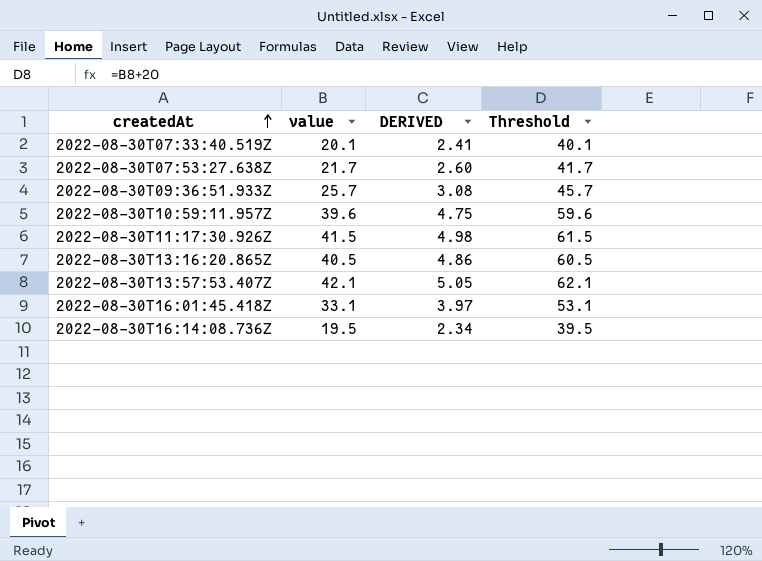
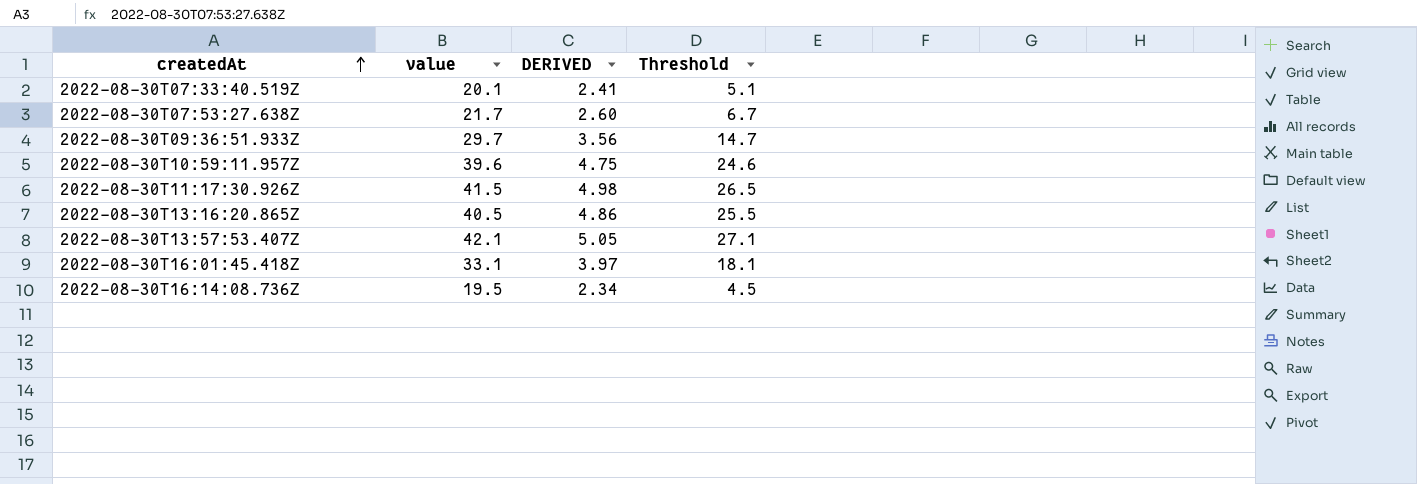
column Threshold | formula: [value] + 20 -> [value] - 15
2022-08-30T09:36:51.933Z | value: 25.7 -> 29.7
2022-08-30T09:36:51.933Z | DERIVED: 3.08 -> 3.56

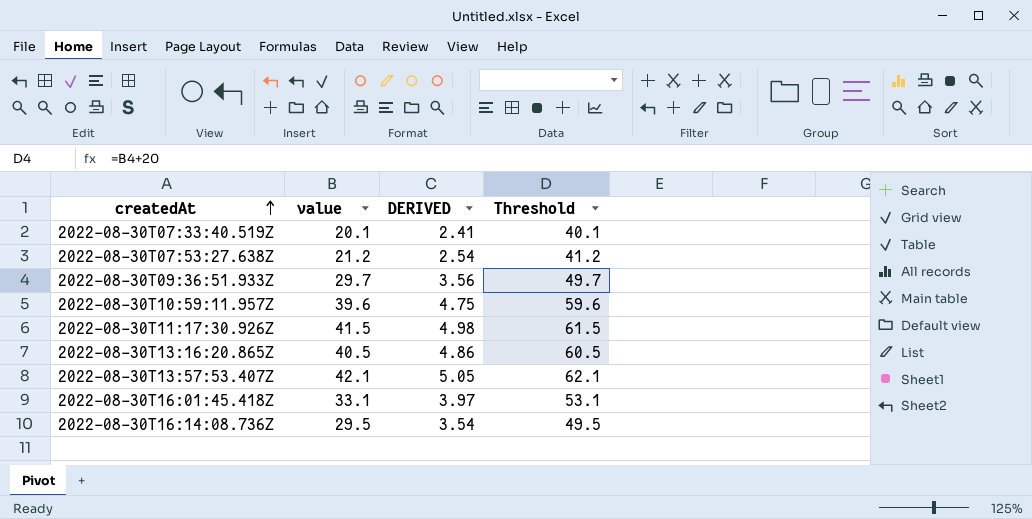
column Threshold | formula: [value] - 15 -> [value] + 20
2022-08-30T07:53:27.638Z | value: 21.7 -> 21.2
2022-08-30T07:53:27.638Z | DERIVED: 2.60 -> 2.54
2022-08-30T16:14:08.736Z | value: 19.5 -> 29.5
2022-08-30T16:14:08.736Z | DERIVED: 2.34 -> 3.54

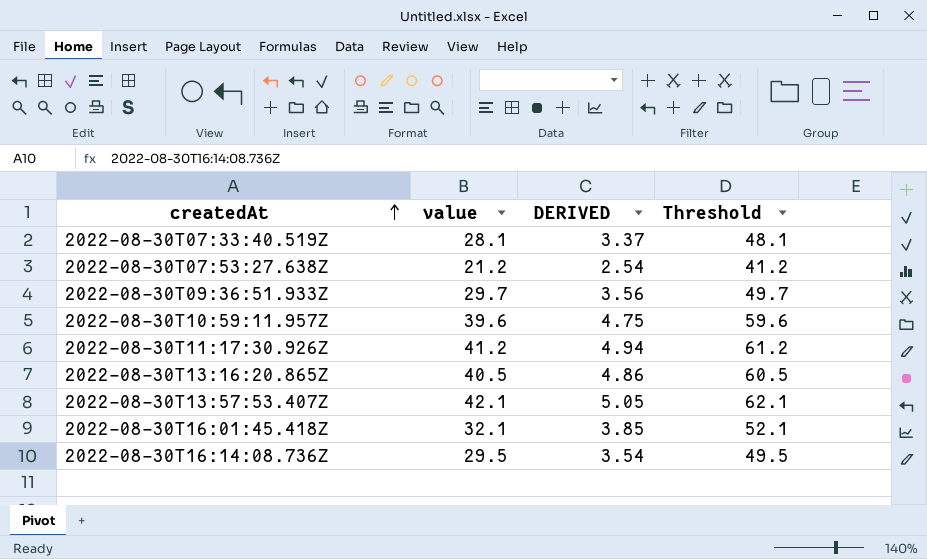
2022-08-30T07:33:40.519Z | value: 20.1 -> 28.1
2022-08-30T07:33:40.519Z | DERIVED: 2.41 -> 3.37
2022-08-30T07:33:40.519Z | Threshold: 40.1 -> 48.1
2022-08-30T11:17:30.926Z | value: 41.5 -> 41.2
2022-08-30T11:17:30.926Z | DERIVED: 4.98 -> 4.94
2022-08-30T11:17:30.926Z | Threshold: 61.5 -> 61.2
2022-08-30T16:01:45.418Z | value: 33.1 -> 32.1
2022-08-30T16:01:45.418Z | DERIVED: 3.97 -> 3.85
2022-08-30T16:01:45.418Z | Threshold: 53.1 -> 52.1

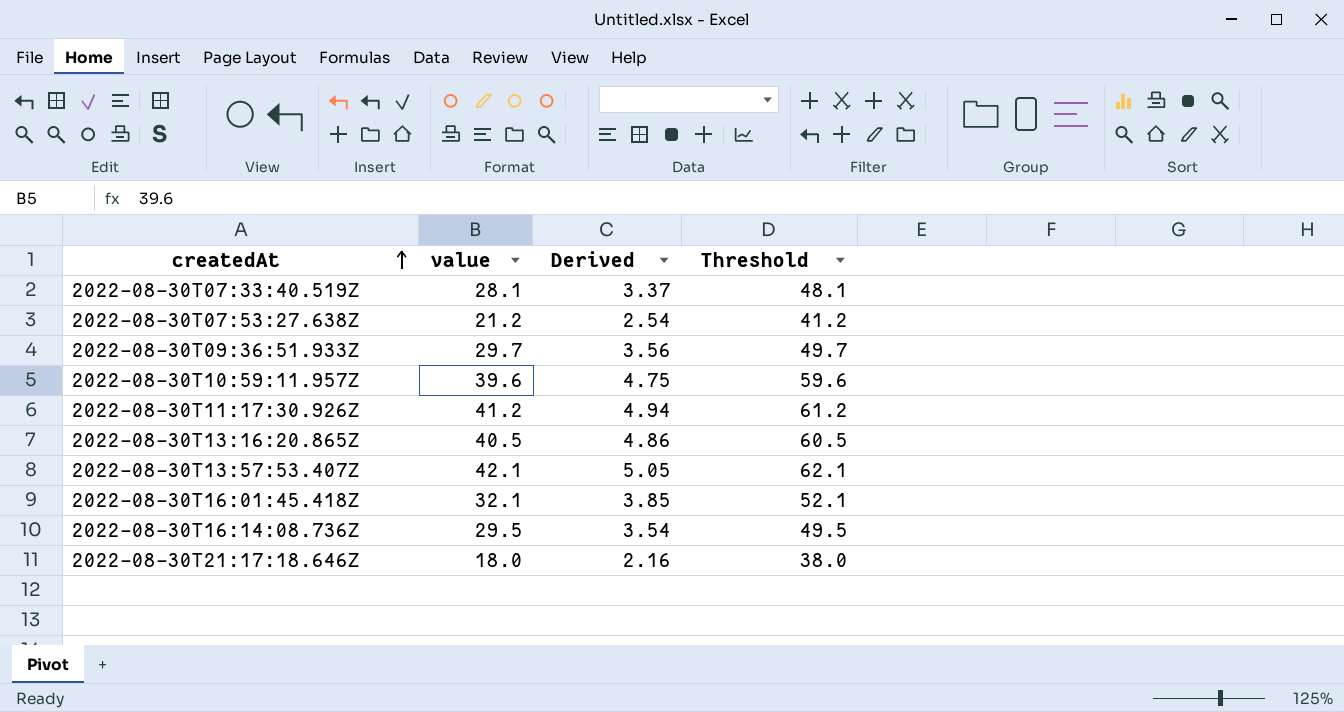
column name: DERIVED -> Derived
row 2022-08-30T21:17:18.646Z: none -> 18.0 | 2.16 | 38.0

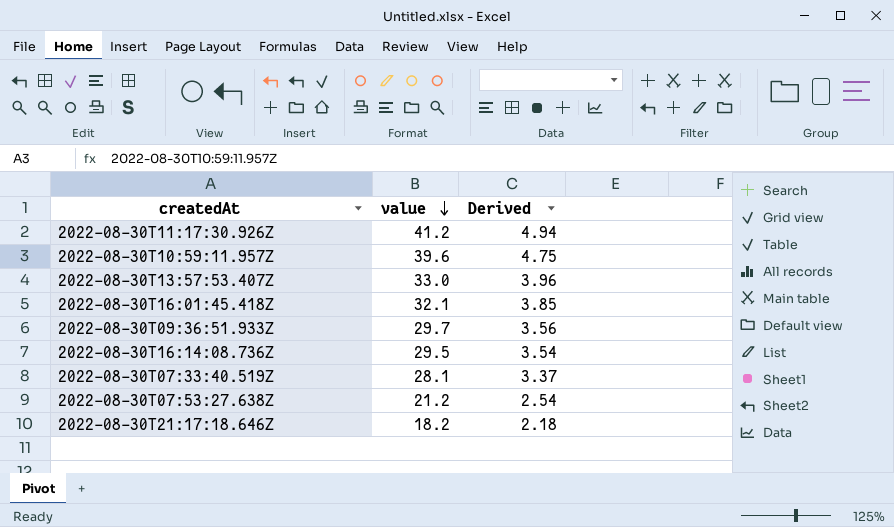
row order: createdAt ascending -> value descending
column Threshold | formula: [value] + 20 -> none
row 2022-08-30T13:16:20.865Z: 40.5 | 4.86 | 60.5 -> none
2022-08-30T13:57:53.407Z | value: 42.1 -> 33.0
2022-08-30T13:57:53.407Z | Derived: 5.05 -> 3.96
2022-08-30T21:17:18.646Z | value: 18.0 -> 18.2
2022-08-30T21:17:18.646Z | Derived: 2.16 -> 2.18

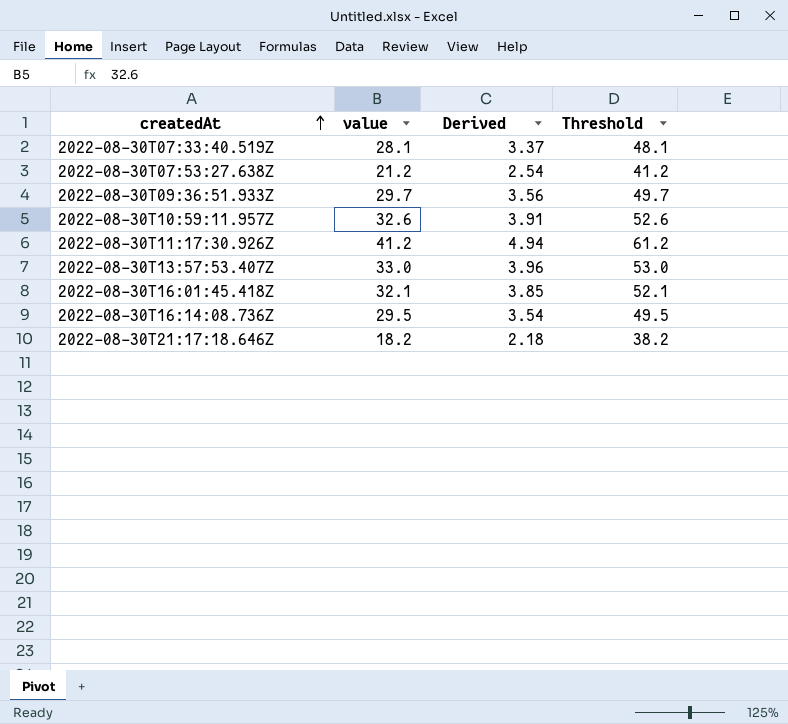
row order: value descending -> createdAt ascending
column Threshold | formula: none -> [value] + 20
2022-08-30T10:59:11.957Z | value: 39.6 -> 32.6
2022-08-30T10:59:11.957Z | Derived: 4.75 -> 3.91

